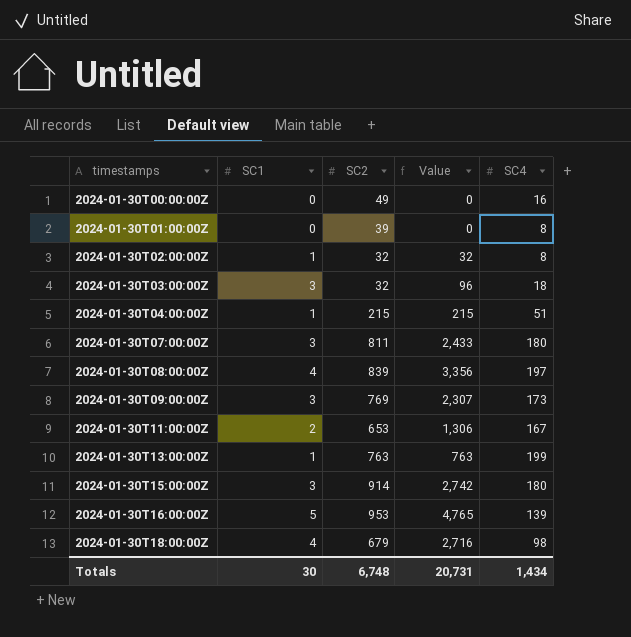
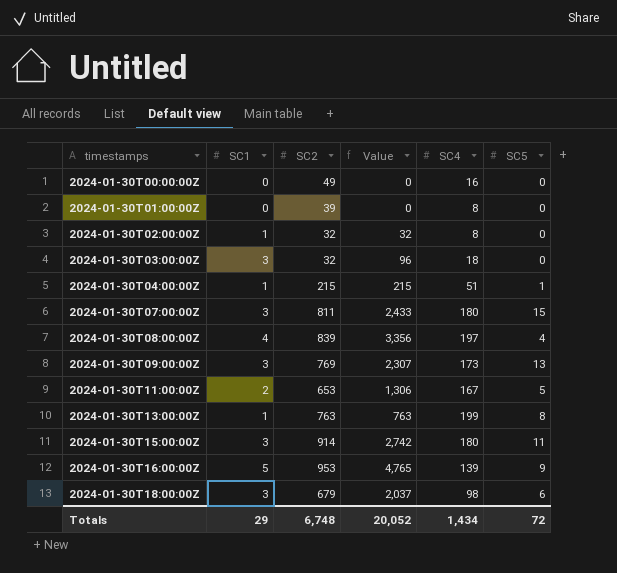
column SC5 | position: none -> 6
2024-01-30T18:00:00Z | SC1: 4 -> 3
2024-01-30T18:00:00Z | Value: 2,716 -> 2,037
Totals | SC1: 30 -> 29
Totals | Value: 20,731 -> 20,052

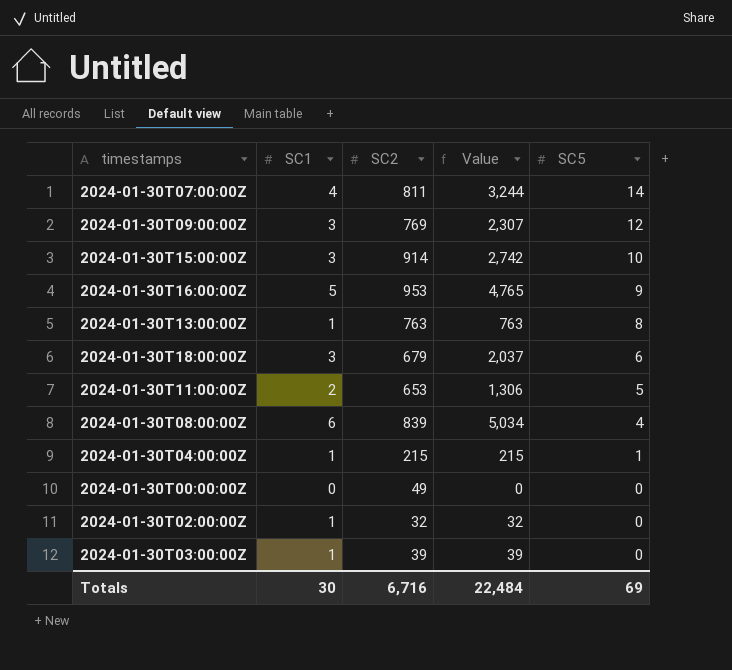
row order: timestamps ascending -> SC5 descending
column SC4 | position: 5 -> none
row 2024-01-30T01:00:00Z: 0 | 39 | 0 | 8 | 0 -> none
2024-01-30T07:00:00Z | SC1: 3 -> 4
2024-01-30T07:00:00Z | Value: 2,433 -> 3,244
2024-01-30T07:00:00Z | SC5: 15 -> 14
2024-01-30T09:00:00Z | SC5: 13 -> 12
2024-01-30T15:00:00Z | SC5: 11 -> 10
2024-01-30T08:00:00Z | SC1: 4 -> 6
2024-01-30T08:00:00Z | Value: 3,356 -> 5,034
2024-01-30T03:00:00Z | SC1: 3 -> 1
2024-01-30T03:00:00Z | SC2: 32 -> 39
2024-01-30T03:00:00Z | Value: 96 -> 39
Totals | SC1: 29 -> 30
Totals | SC2: 6,748 -> 6,716
Totals | Value: 20,052 -> 22,484
Totals | SC5: 72 -> 69

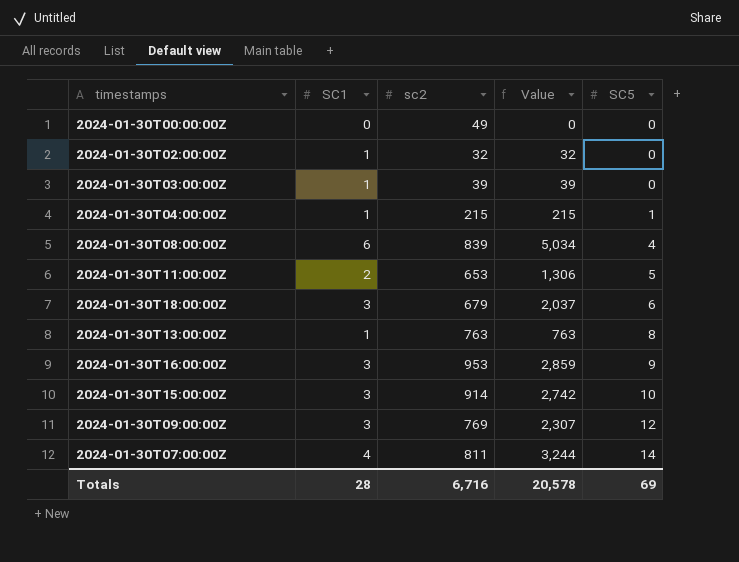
row order: SC5 descending -> SC5 ascending
column name: SC2 -> sc2
2024-01-30T16:00:00Z | SC1: 5 -> 3
2024-01-30T16:00:00Z | Value: 4,765 -> 2,859
Totals | SC1: 30 -> 28
Totals | Value: 22,484 -> 20,578

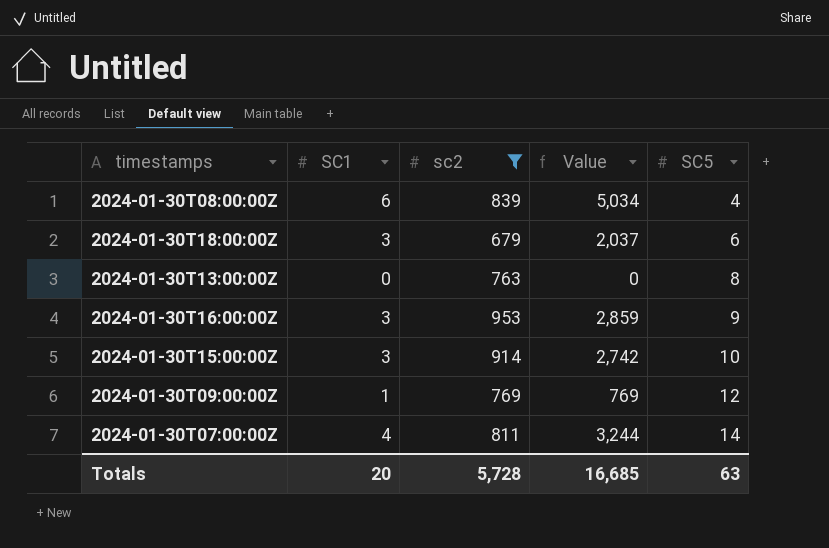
filter: none -> sc2 >= 679
2024-01-30T13:00:00Z | SC1: 1 -> 0
2024-01-30T13:00:00Z | Value: 763 -> 0
2024-01-30T09:00:00Z | SC1: 3 -> 1
2024-01-30T09:00:00Z | Value: 2,307 -> 769
Totals | SC1: 28 -> 20
Totals | sc2: 6,716 -> 5,728
Totals | Value: 20,578 -> 16,685
Totals | SC5: 69 -> 63

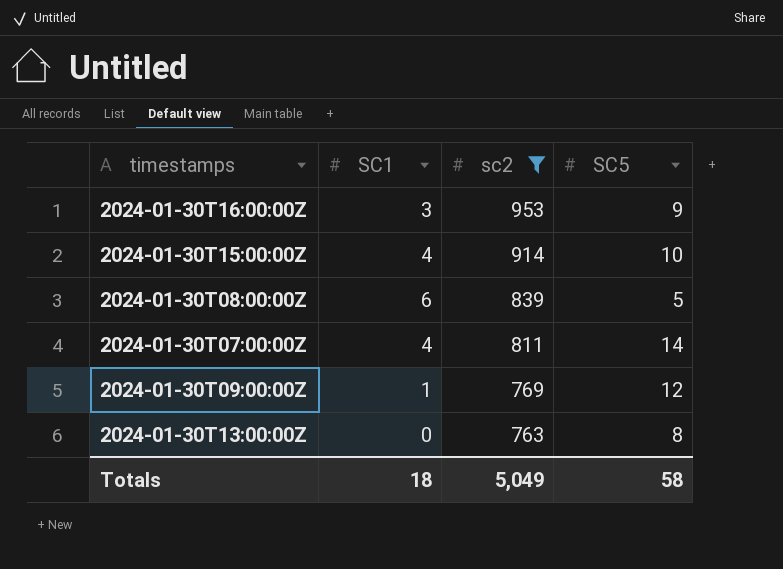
row order: SC5 ascending -> sc2 descending
column Value | formula: [SC1] * [sc2] -> none
row 2024-01-30T18:00:00Z: 3 | 679 | 2,037 | 6 -> none
2024-01-30T15:00:00Z | SC1: 3 -> 4
2024-01-30T08:00:00Z | SC5: 4 -> 5
Totals | SC1: 20 -> 18
Totals | sc2: 5,728 -> 5,049
Totals | SC5: 63 -> 58

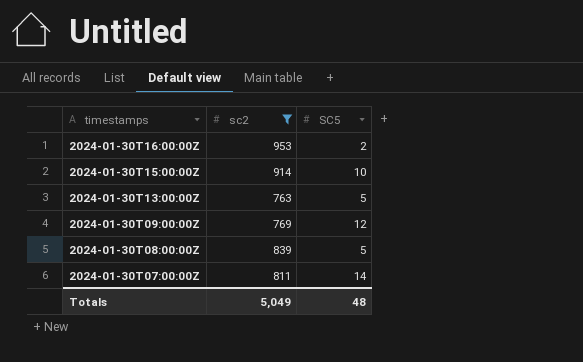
row order: sc2 descending -> timestamps descending
column SC1 | position: 2 -> none
2024-01-30T16:00:00Z | SC5: 9 -> 2
2024-01-30T13:00:00Z | SC5: 8 -> 5
Totals | SC5: 58 -> 48

